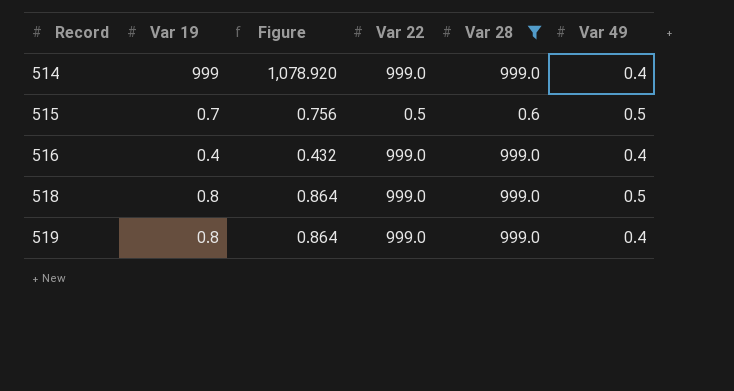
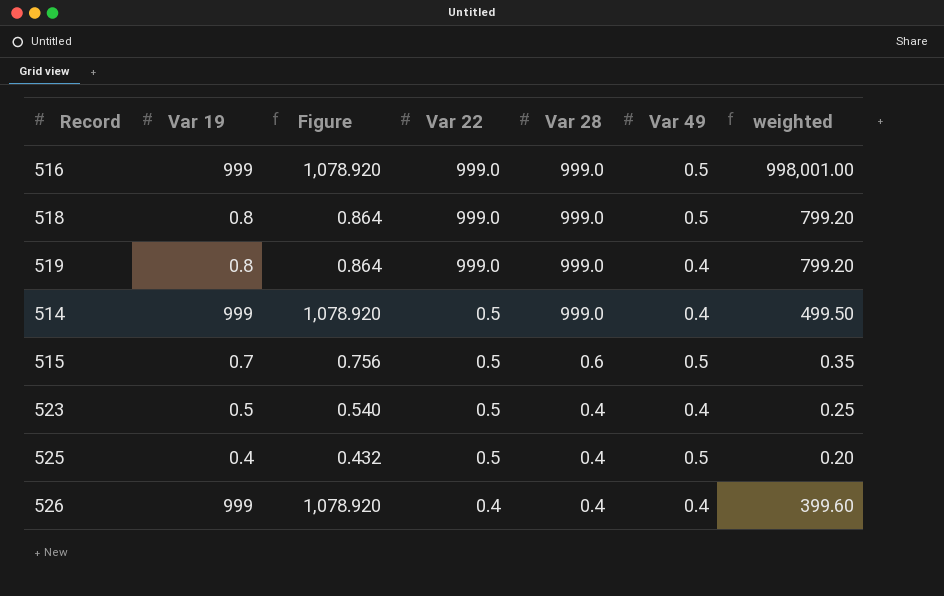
filter: Var 28 != 0.4 -> none
row order: Record ascending -> Var 22 descending
column weighted | formula: none -> [Var 19] * [Var 22]
516 | Var 19: 0.4 -> 999
516 | Figure: 0.432 -> 1,078.920
516 | Var 49: 0.4 -> 0.5
514 | Var 22: 999.0 -> 0.5

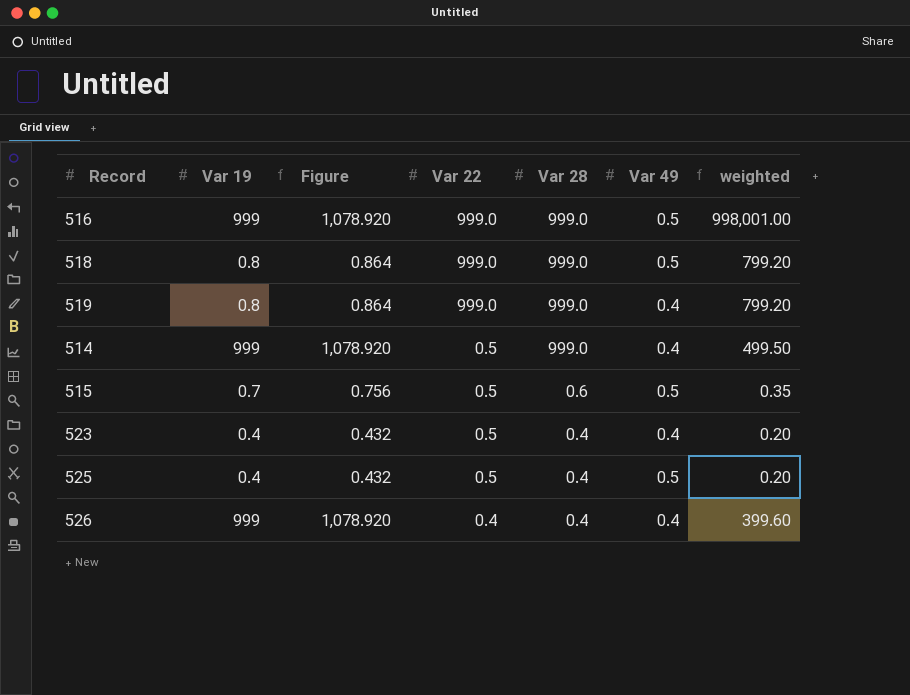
523 | Var 19: 0.5 -> 0.4
523 | Figure: 0.540 -> 0.432
523 | weighted: 0.25 -> 0.20

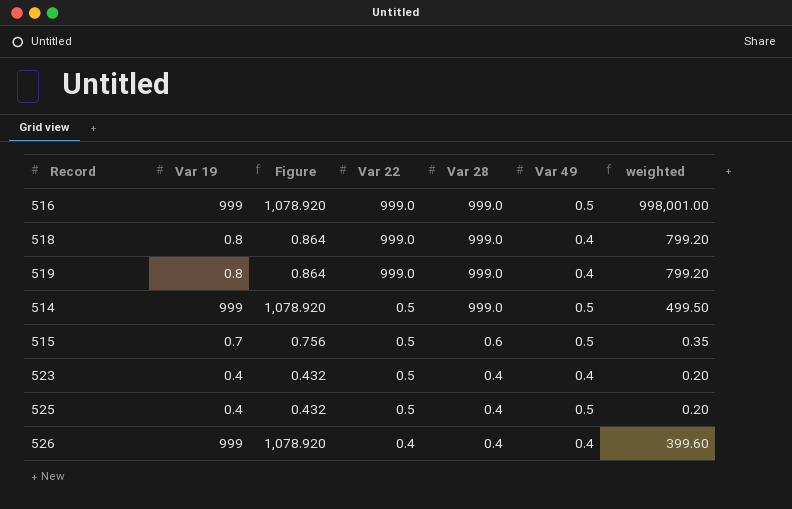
518 | Var 49: 0.5 -> 0.4
514 | Var 49: 0.4 -> 0.5

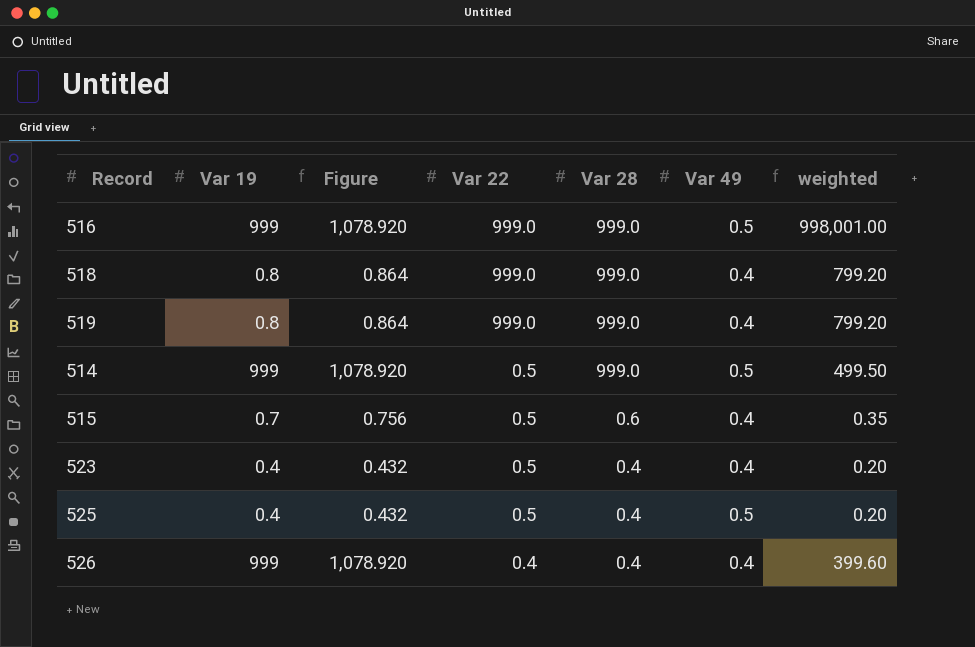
515 | Var 49: 0.5 -> 0.4

